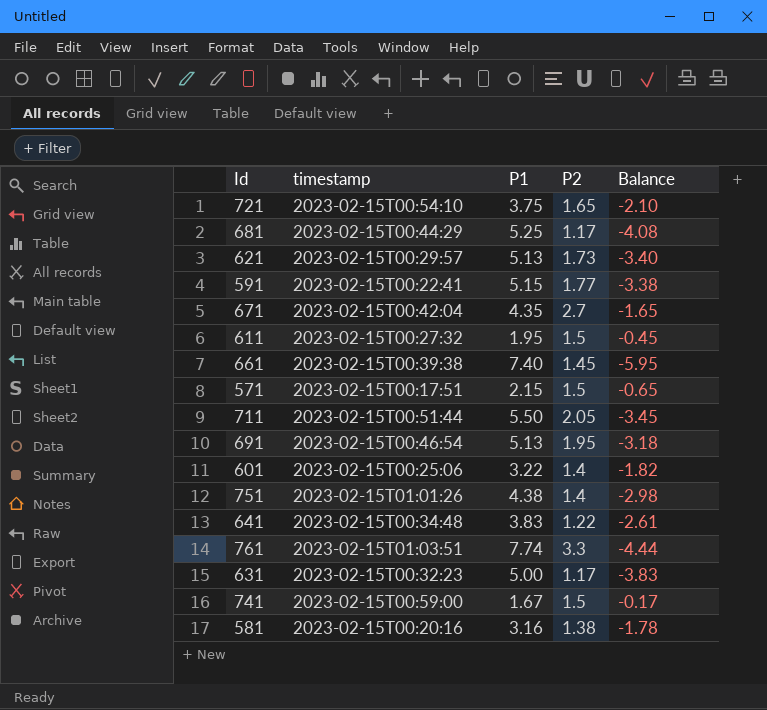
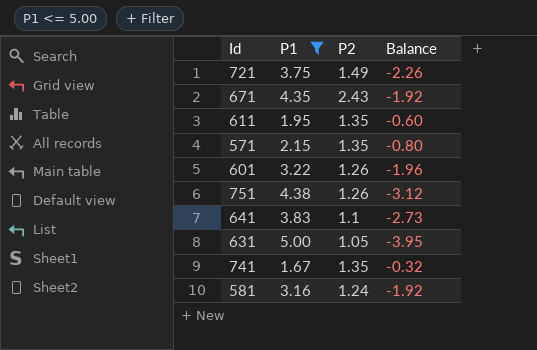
filter: none -> P1 <= 5.00
column timestamp | position: 2 -> none
721 | P2: 1.65 -> 1.49
721 | Balance: -2.10 -> -2.26
671 | P2: 2.7 -> 2.43
671 | Balance: -1.65 -> -1.92
611 | P2: 1.5 -> 1.35
611 | Balance: -0.45 -> -0.60
571 | P2: 1.5 -> 1.35
571 | Balance: -0.65 -> -0.80
601 | P2: 1.4 -> 1.26
601 | Balance: -1.82 -> -1.96
751 | P2: 1.4 -> 1.26
751 | Balance: -2.98 -> -3.12
641 | P2: 1.22 -> 1.1
641 | Balance: -2.61 -> -2.73
631 | P2: 1.17 -> 1.05
631 | Balance: -3.83 -> -3.95
741 | P2: 1.5 -> 1.35
741 | Balance: -0.17 -> -0.32
581 | P2: 1.38 -> 1.24
581 | Balance: -1.78 -> -1.92

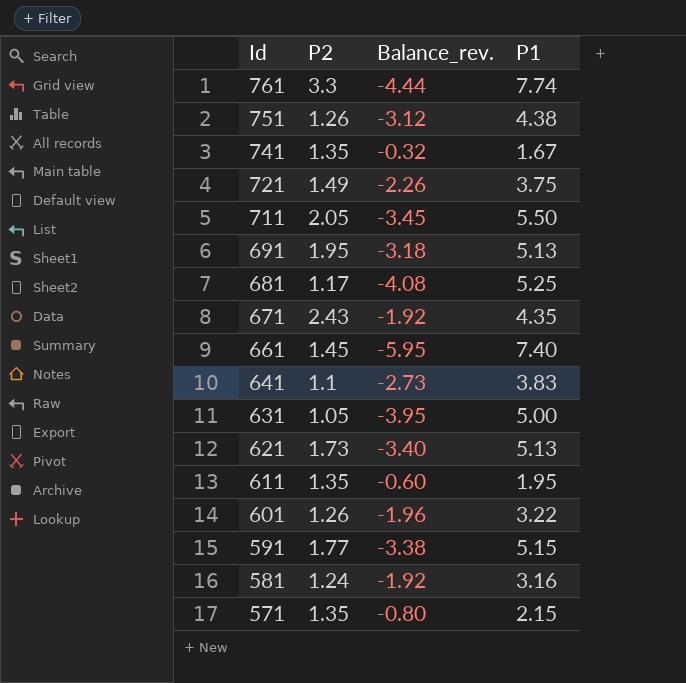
filter: P1 <= 5.00 -> none
row order: none -> Id descending
column name: Balance -> Balance_rev.
column P1 | position: 2 -> 4

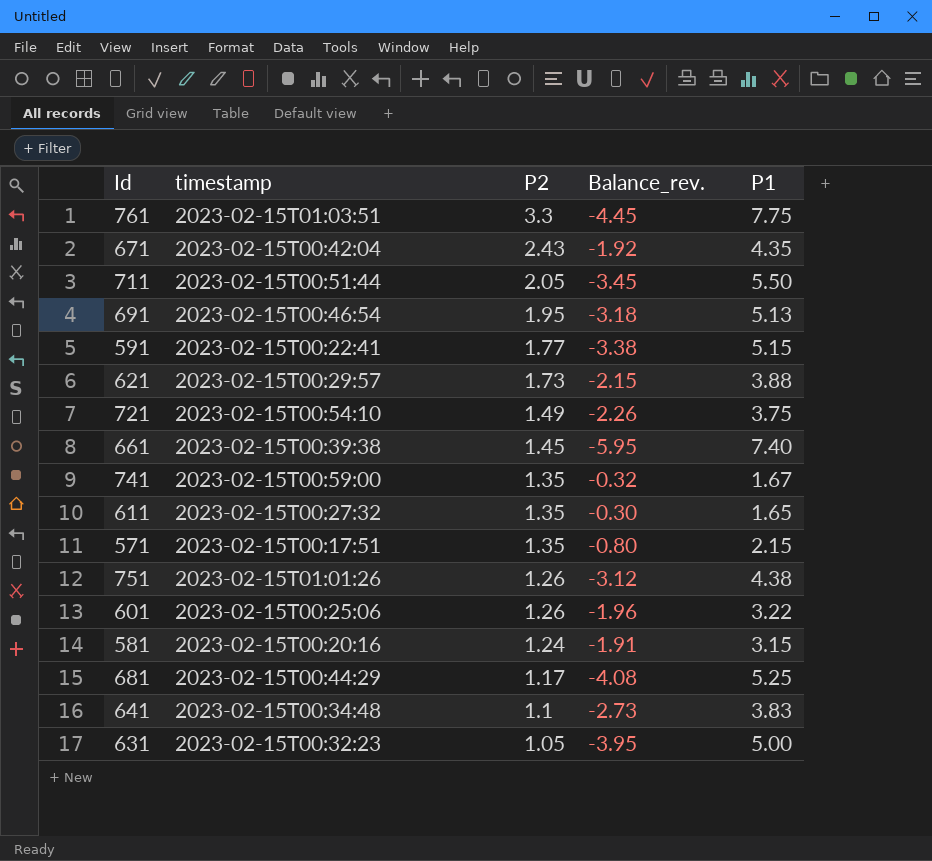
row order: Id descending -> P2 descending
column timestamp | position: none -> 2
761 | Balance_rev.: -4.44 -> -4.45
761 | P1: 7.74 -> 7.75
621 | Balance_rev.: -3.40 -> -2.15
621 | P1: 5.13 -> 3.88
611 | Balance_rev.: -0.60 -> -0.30
611 | P1: 1.95 -> 1.65
581 | Balance_rev.: -1.92 -> -1.91
581 | P1: 3.16 -> 3.15

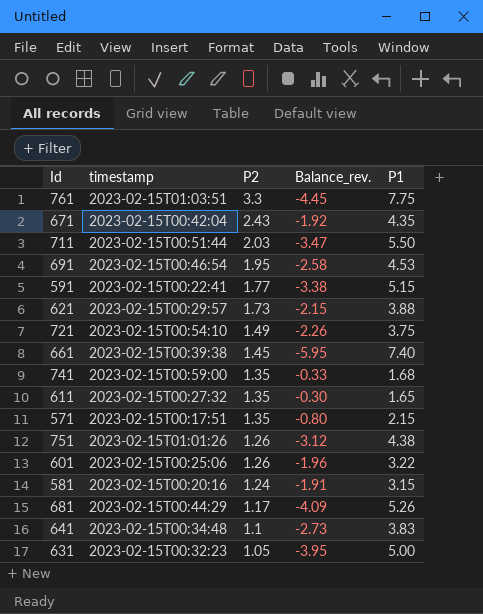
711 | P2: 2.05 -> 2.03
711 | Balance_rev.: -3.45 -> -3.47
691 | Balance_rev.: -3.18 -> -2.58
691 | P1: 5.13 -> 4.53
741 | Balance_rev.: -0.32 -> -0.33
741 | P1: 1.67 -> 1.68
681 | Balance_rev.: -4.08 -> -4.09
681 | P1: 5.25 -> 5.26

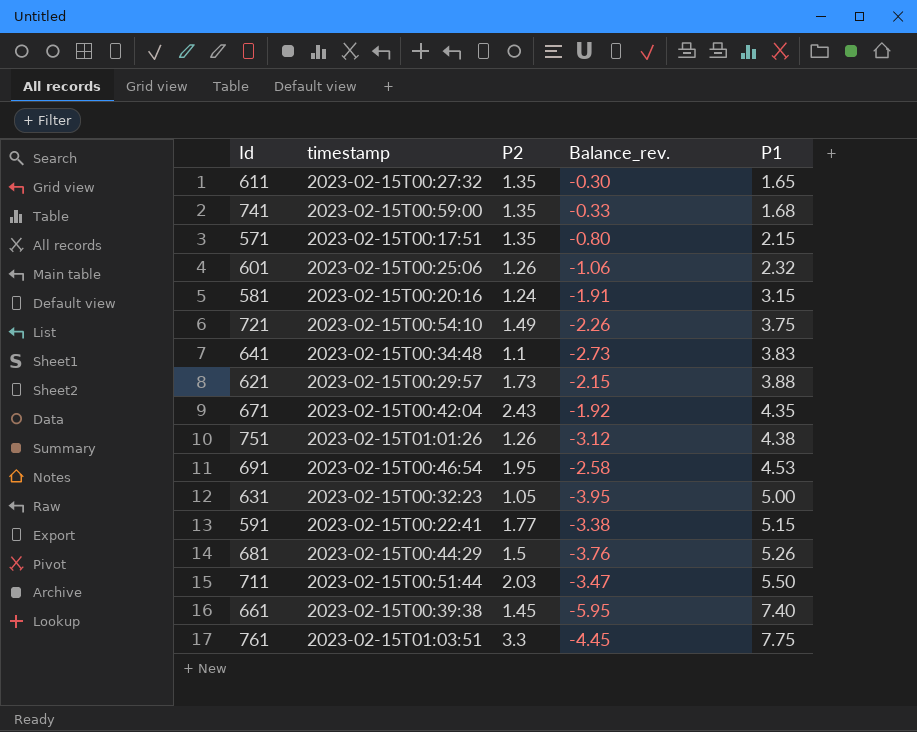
row order: P2 descending -> P1 ascending
601 | Balance_rev.: -1.96 -> -1.06
601 | P1: 3.22 -> 2.32
681 | P2: 1.17 -> 1.5
681 | Balance_rev.: -4.09 -> -3.76

